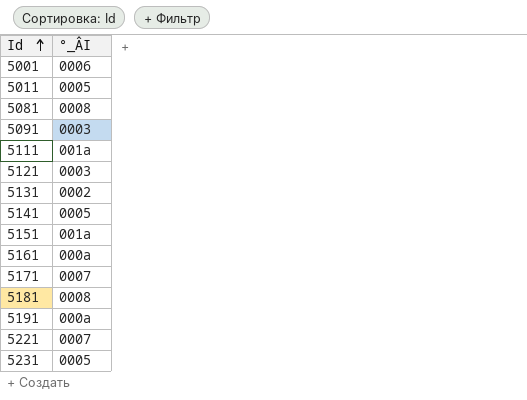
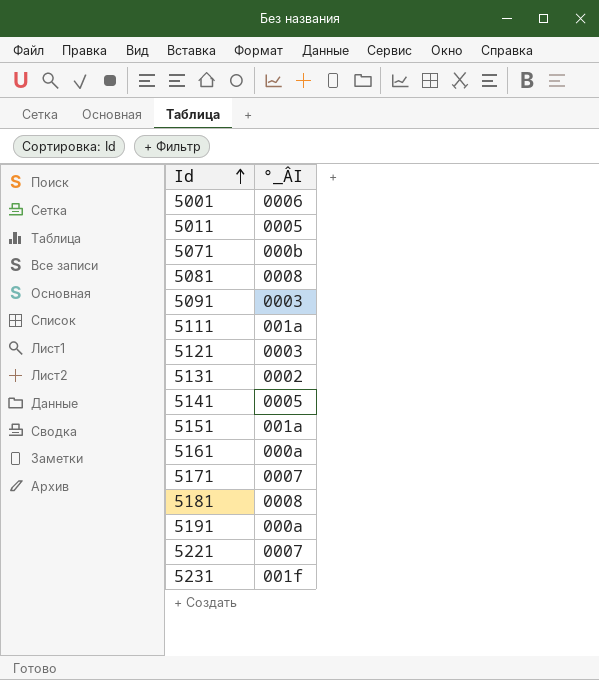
row 5071: none -> 000b
5231 | °_ÂI: 0005 -> 001f

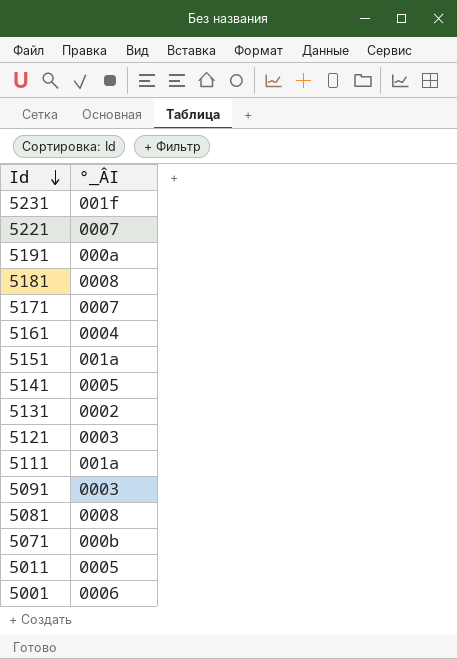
row order: Id ascending -> Id descending
5161 | °_ÂI: 000a -> 0004

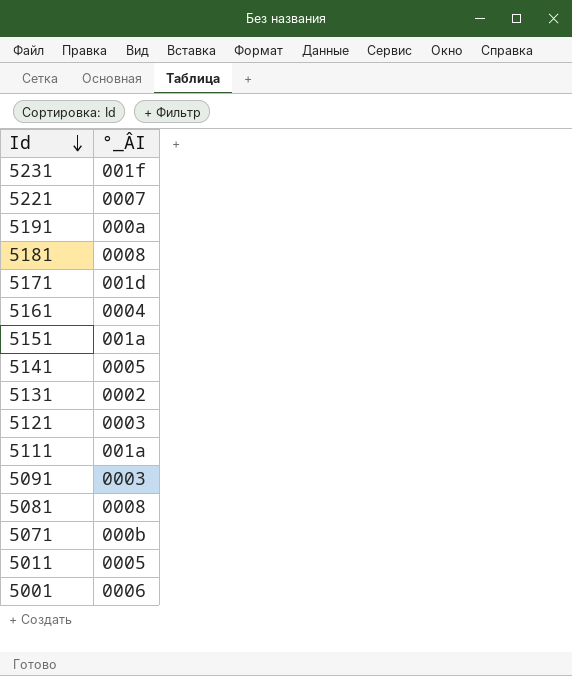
5171 | °_ÂI: 0007 -> 001d

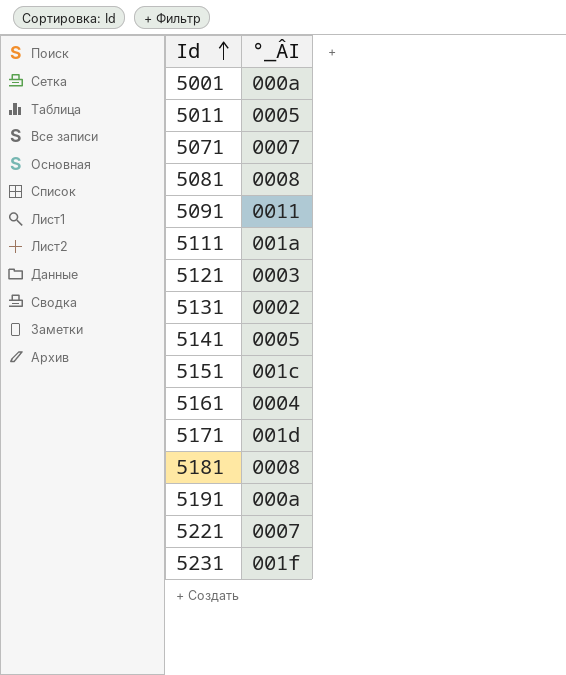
row order: Id descending -> Id ascending
5001 | °_ÂI: 0006 -> 000a
5071 | °_ÂI: 000b -> 0007
5091 | °_ÂI: 0003 -> 0011
5151 | °_ÂI: 001a -> 001c

